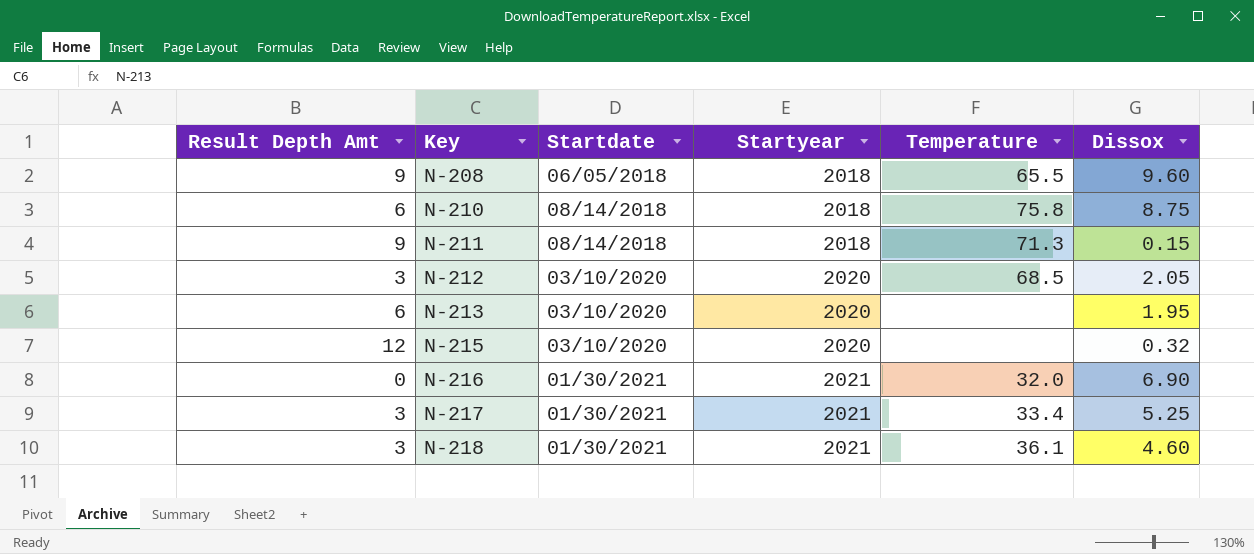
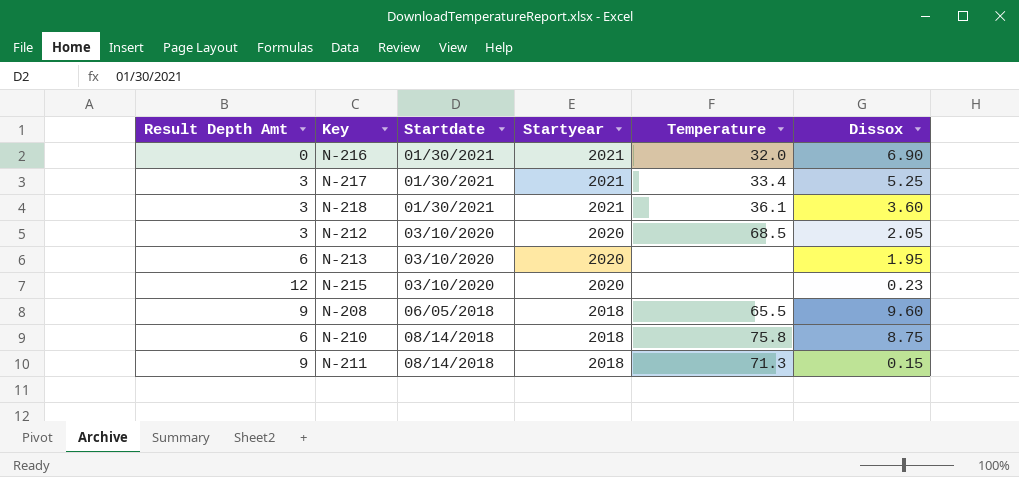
row order: Key ascending -> Startyear descending
N-218 | Dissox: 4.60 -> 3.60
N-215 | Dissox: 0.32 -> 0.23

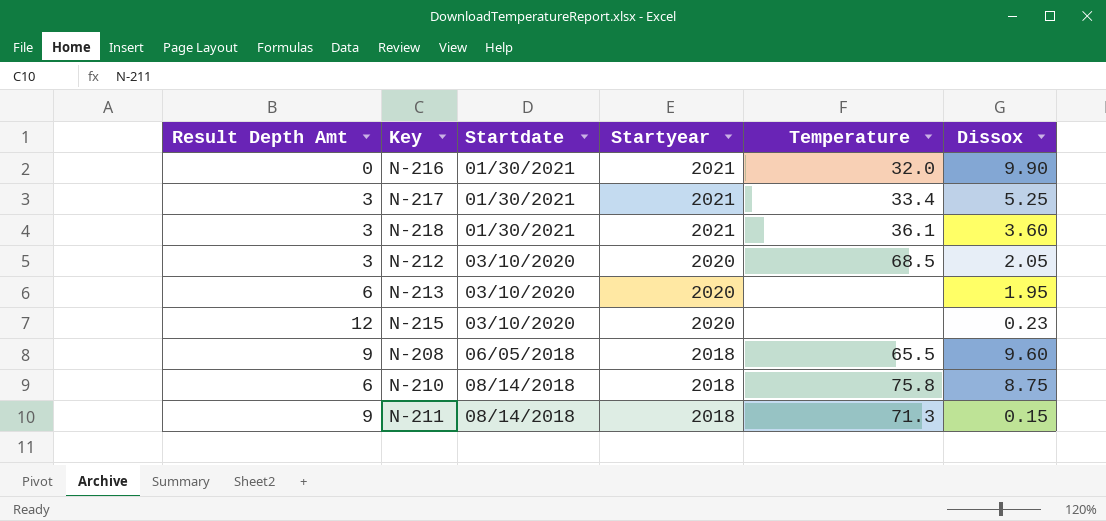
N-216 | Dissox: 6.90 -> 9.90

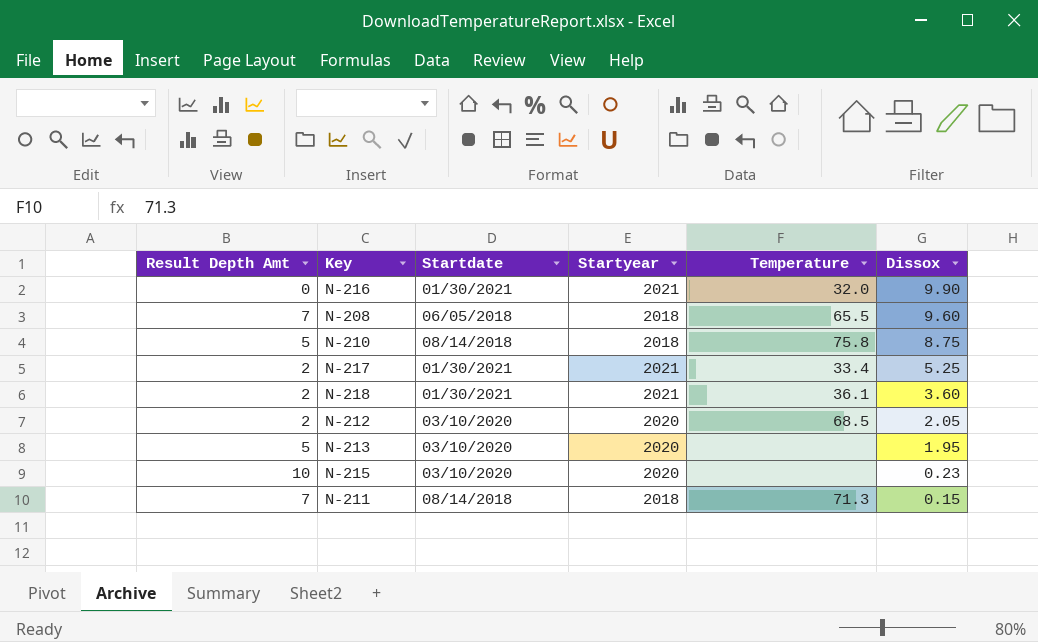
row order: Startyear descending -> Dissox descending
N-208 | Result Depth Amt: 9 -> 7
N-210 | Result Depth Amt: 6 -> 5
N-217 | Result Depth Amt: 3 -> 2
N-218 | Result Depth Amt: 3 -> 2
N-212 | Result Depth Amt: 3 -> 2
N-213 | Result Depth Amt: 6 -> 5
N-215 | Result Depth Amt: 12 -> 10
N-211 | Result Depth Amt: 9 -> 7

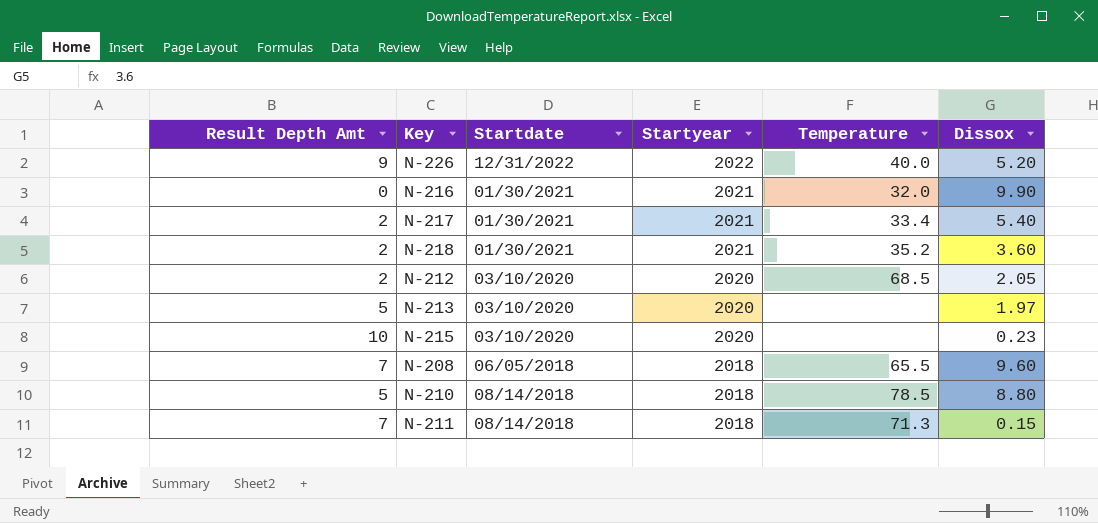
row order: Dissox descending -> Startyear descending
row N-226: none -> 9 | 12/31/2022 | 2022 | 40.0 | 5.20
N-217 | Dissox: 5.25 -> 5.40
N-218 | Temperature: 36.1 -> 35.2
N-213 | Dissox: 1.95 -> 1.97
N-210 | Temperature: 75.8 -> 78.5
N-210 | Dissox: 8.75 -> 8.80

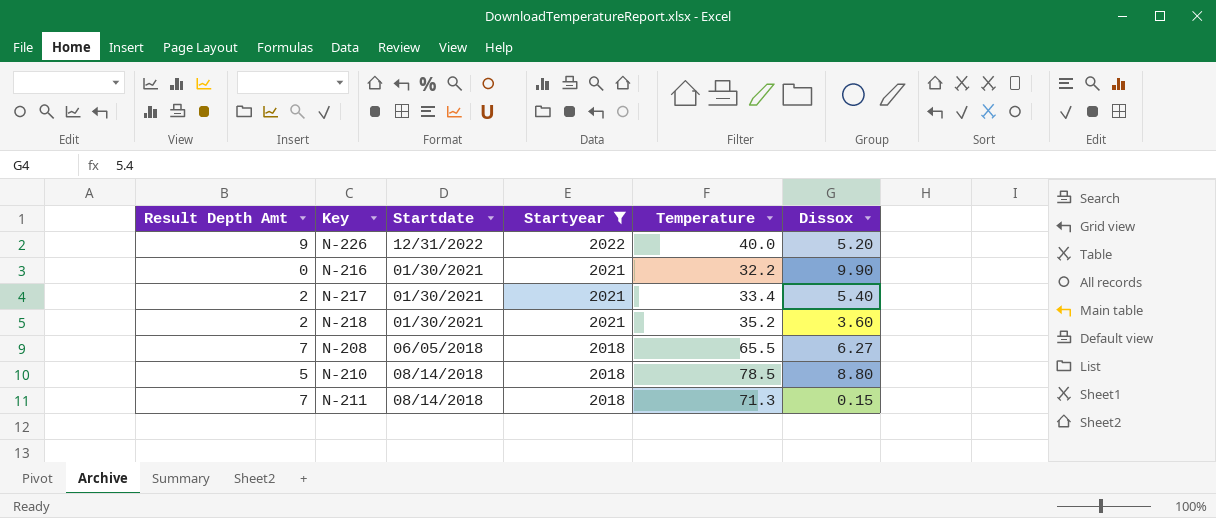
filter: none -> Startyear != 2020
N-216 | Temperature: 32.0 -> 32.2
N-208 | Dissox: 9.60 -> 6.27

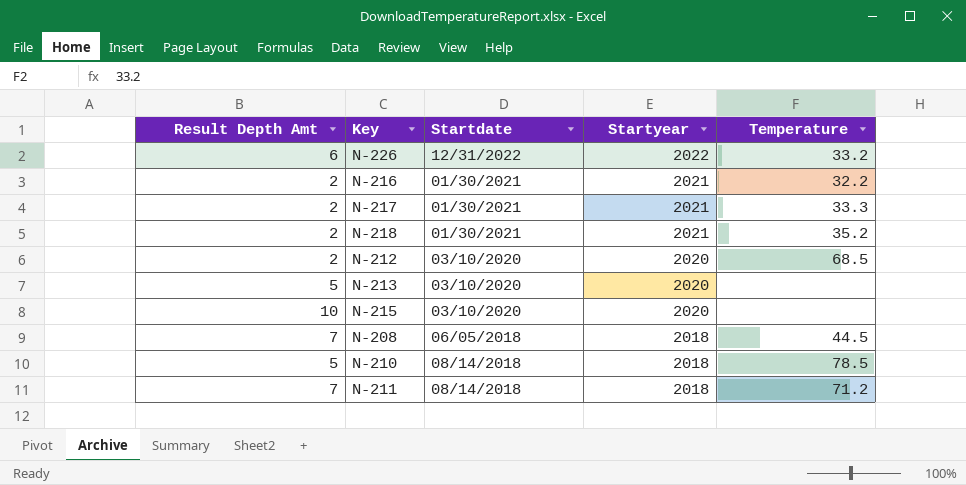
filter: Startyear != 2020 -> none
column Dissox | position: 6 -> none
N-226 | Result Depth Amt: 9 -> 6
N-226 | Temperature: 40.0 -> 33.2
N-216 | Result Depth Amt: 0 -> 2
N-217 | Temperature: 33.4 -> 33.3
N-208 | Temperature: 65.5 -> 44.5
N-211 | Temperature: 71.3 -> 71.2

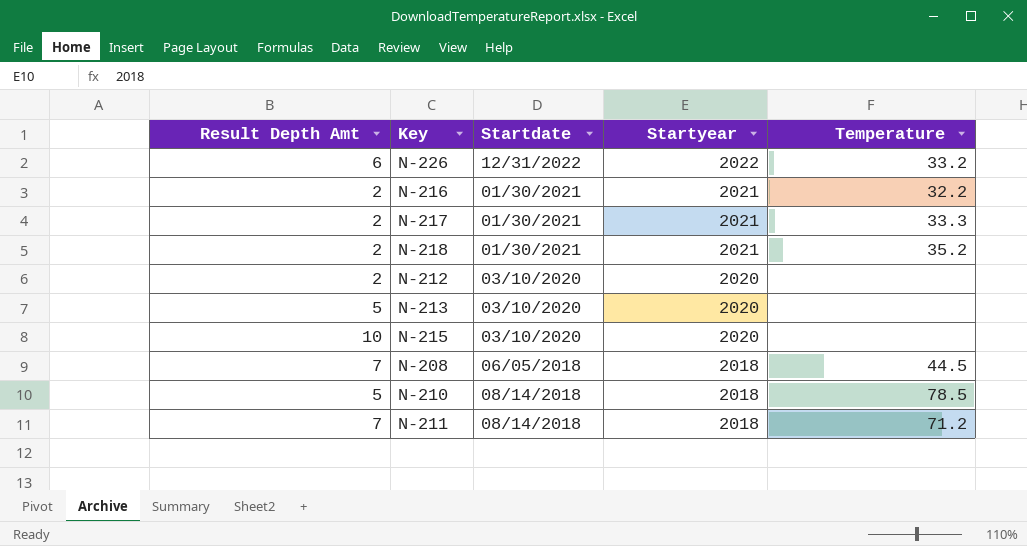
N-212 | Temperature: 68.5 -> none

